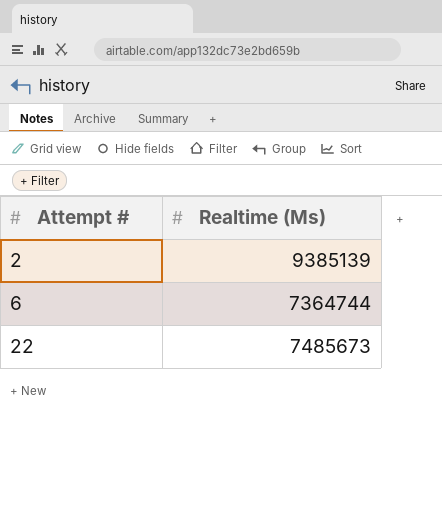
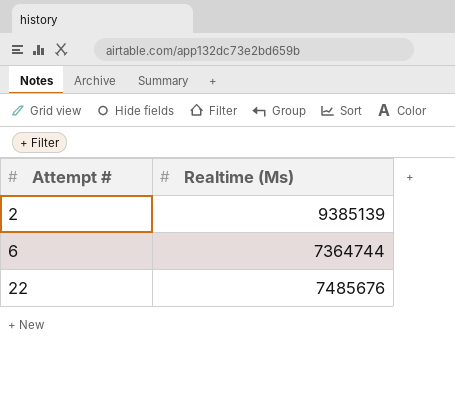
22 | Realtime (Ms): 7485673 -> 7485676

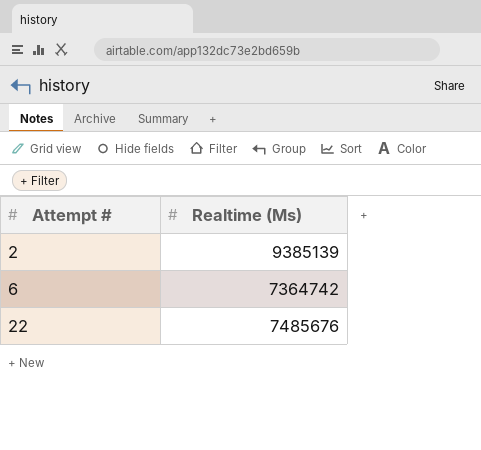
6 | Realtime (Ms): 7364744 -> 7364742

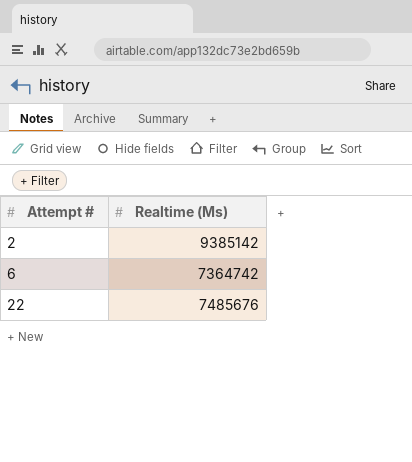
2 | Realtime (Ms): 9385139 -> 9385142

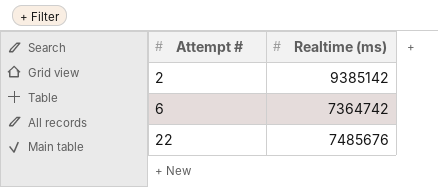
column name: Realtime (Ms) -> Realtime (ms)

